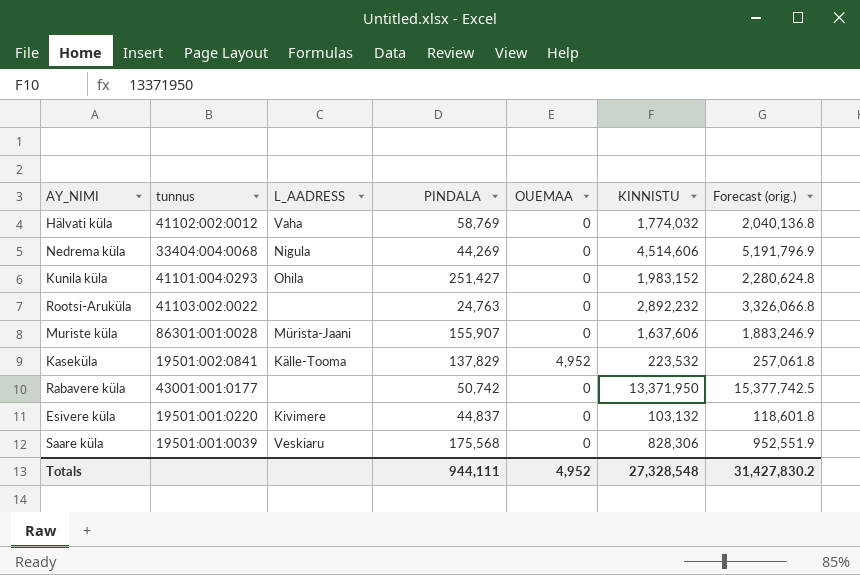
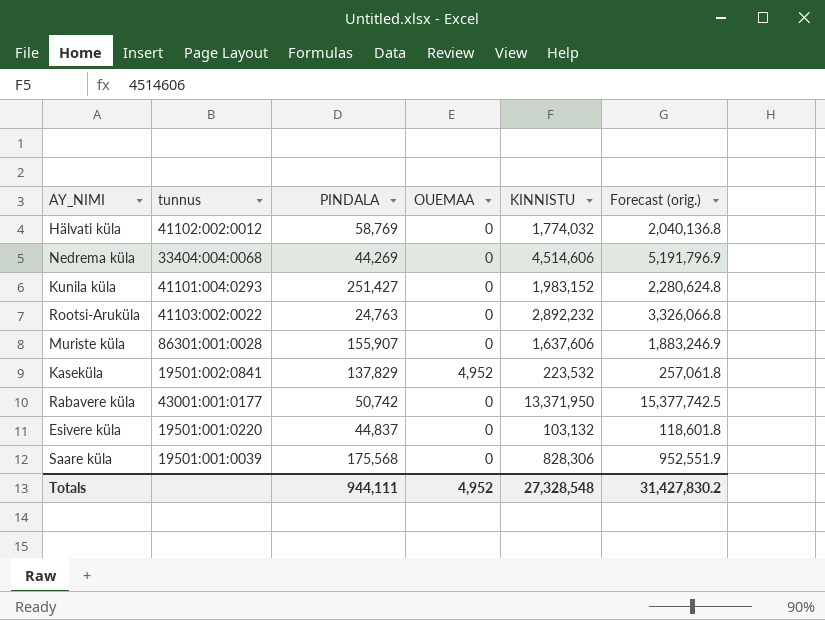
column L_AADRESS | position: 3 -> none

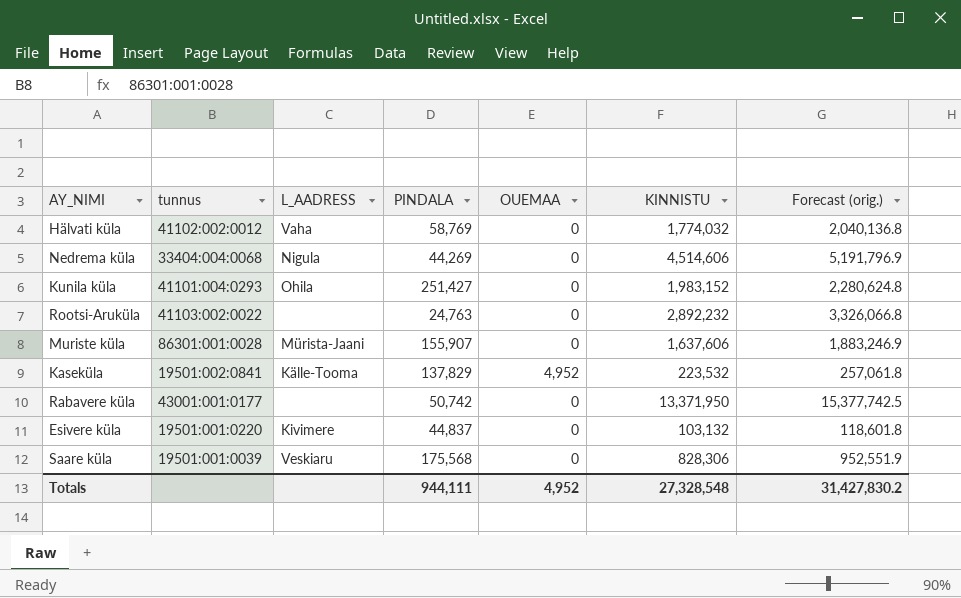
column L_AADRESS | position: none -> 3

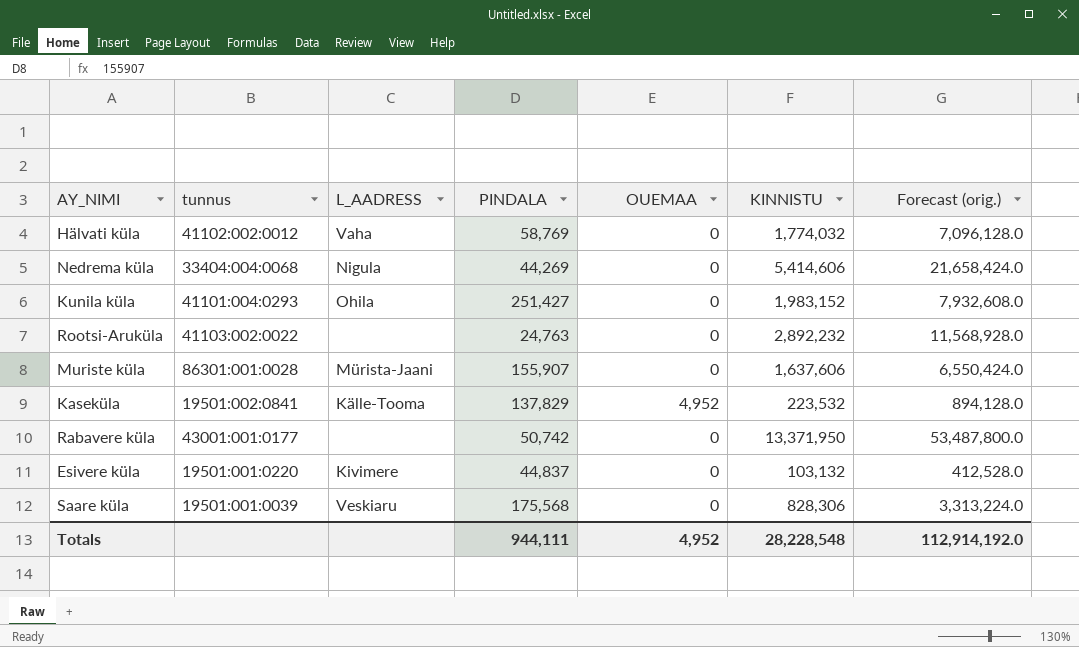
column Forecast (orig.) | formula: [KINNISTU] * 1.15 -> [KINNISTU] * 4
Nedrema küla | KINNISTU: 4,514,606 -> 5,414,606
Totals | KINNISTU: 27,328,548 -> 28,228,548
Totals | Forecast (orig.): 31,427,830.2 -> 112,914,192.0

